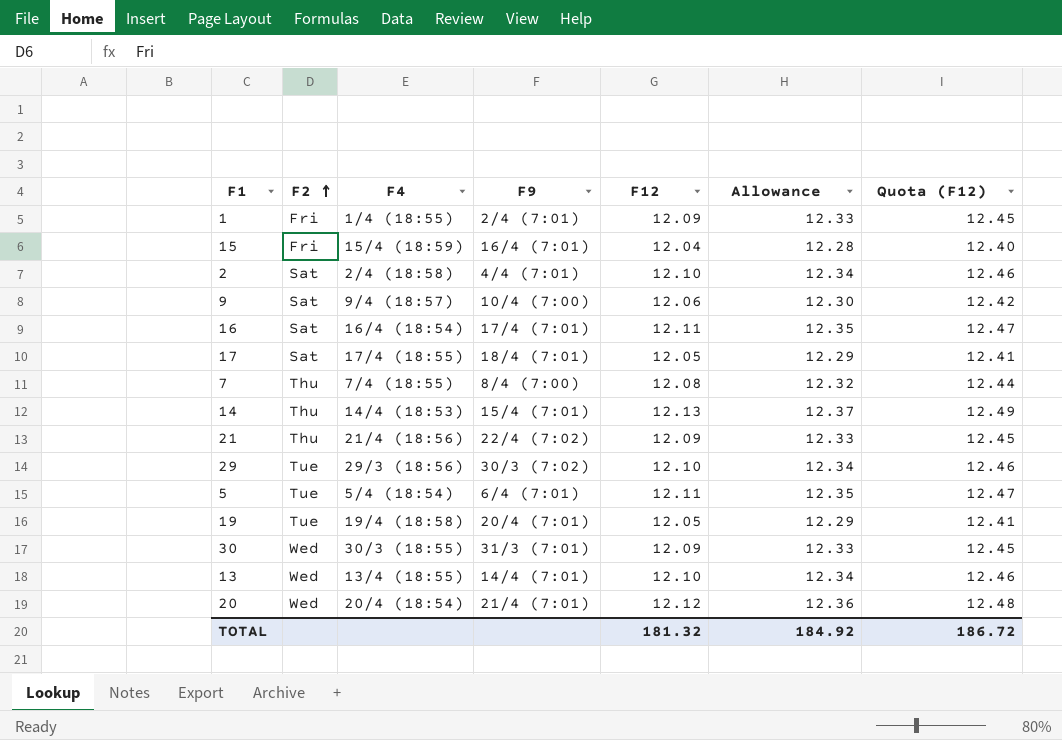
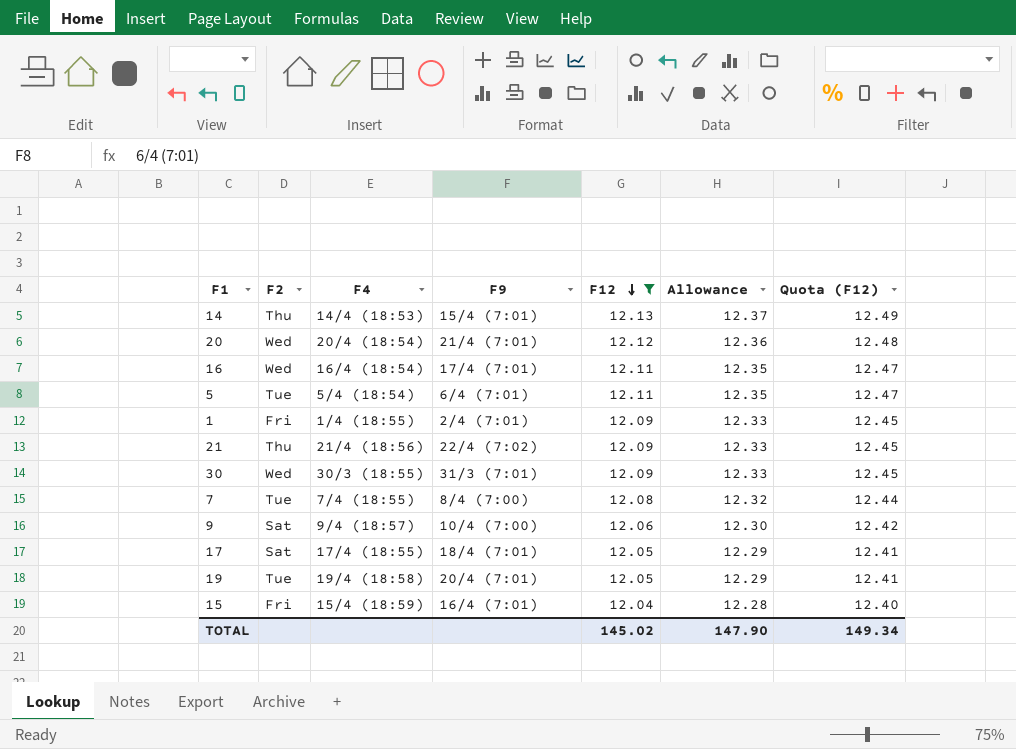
filter: none -> F12 != 12.10
row order: F2 ascending -> F12 descending
16 | F2: Sat -> Wed
7 | F2: Thu -> Tue
TOTAL | F12: 181.32 -> 145.02
TOTAL | Allowance: 184.92 -> 147.90
TOTAL | Quota (F12): 186.72 -> 149.34

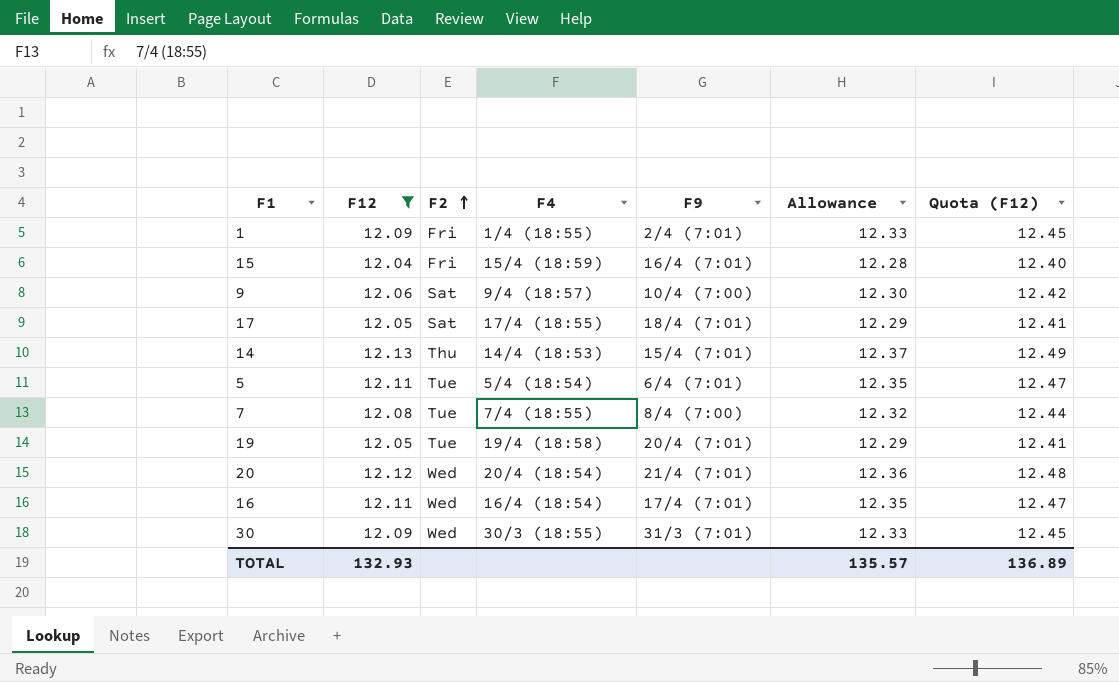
row order: F12 descending -> F2 ascending
column F12 | position: 5 -> 2
row 21: Thu | 21/4 (18:56) | 22/4 (7:02) | 12.09 | 12.33 | 12.45 -> none
TOTAL | F12: 145.02 -> 132.93
TOTAL | Allowance: 147.90 -> 135.57
TOTAL | Quota (F12): 149.34 -> 136.89

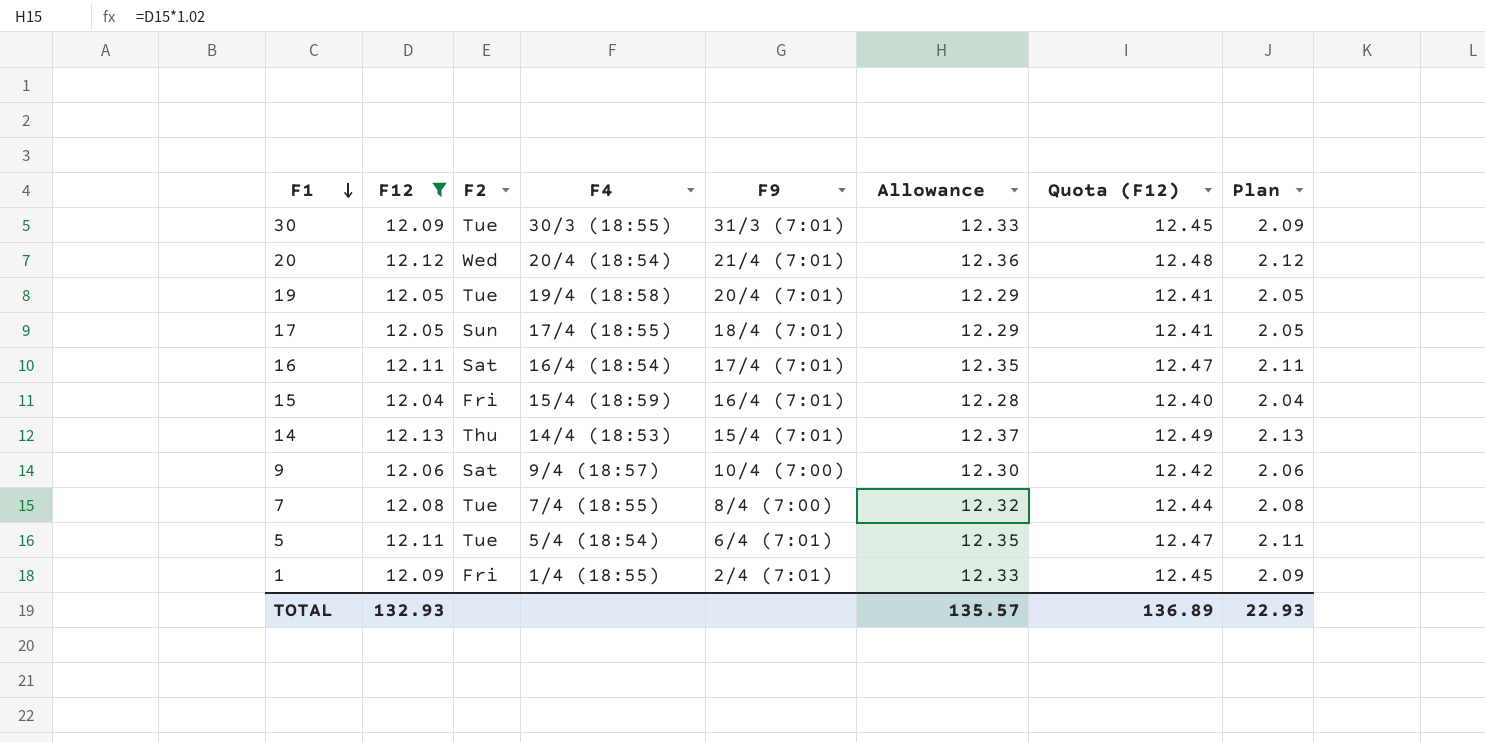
row order: F2 ascending -> F1 descending
column Plan | formula: none -> [F12] - 10
30 | F2: Wed -> Tue
17 | F2: Sat -> Sun
16 | F2: Wed -> Sat

